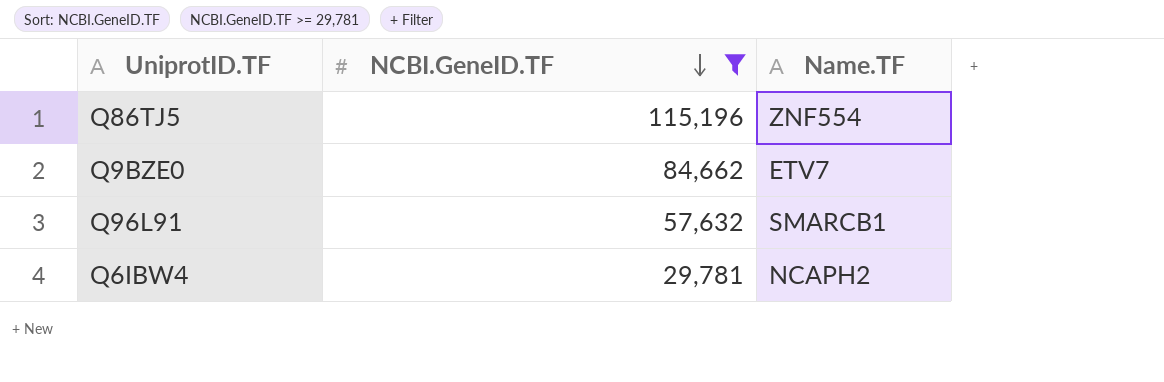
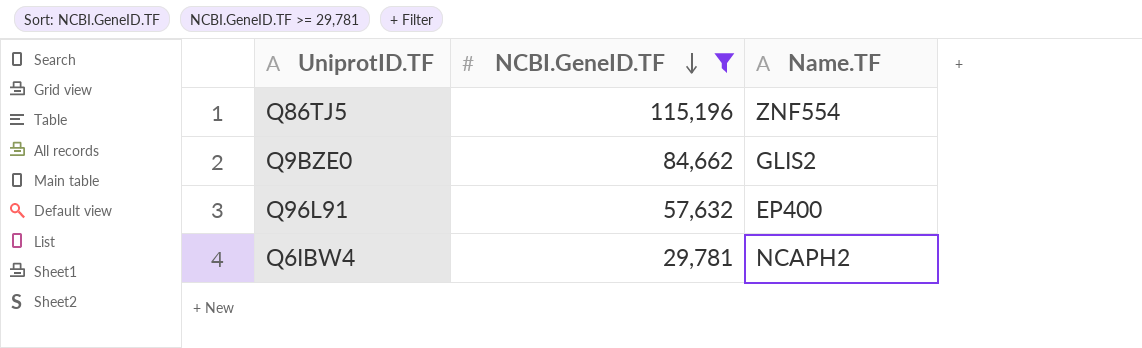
Q9BZE0 | Name.TF: ETV7 -> GLIS2
Q96L91 | Name.TF: SMARCB1 -> EP400

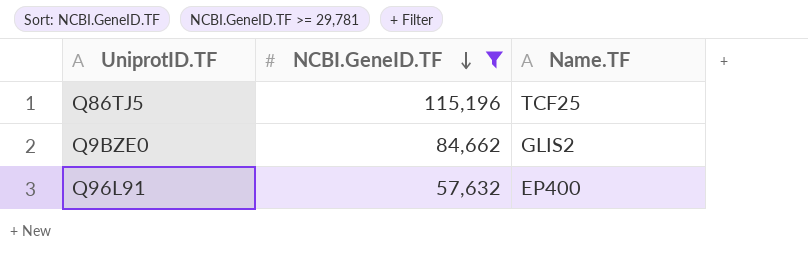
row Q6IBW4: 29,781 | NCAPH2 -> none
Q86TJ5 | Name.TF: ZNF554 -> TCF25

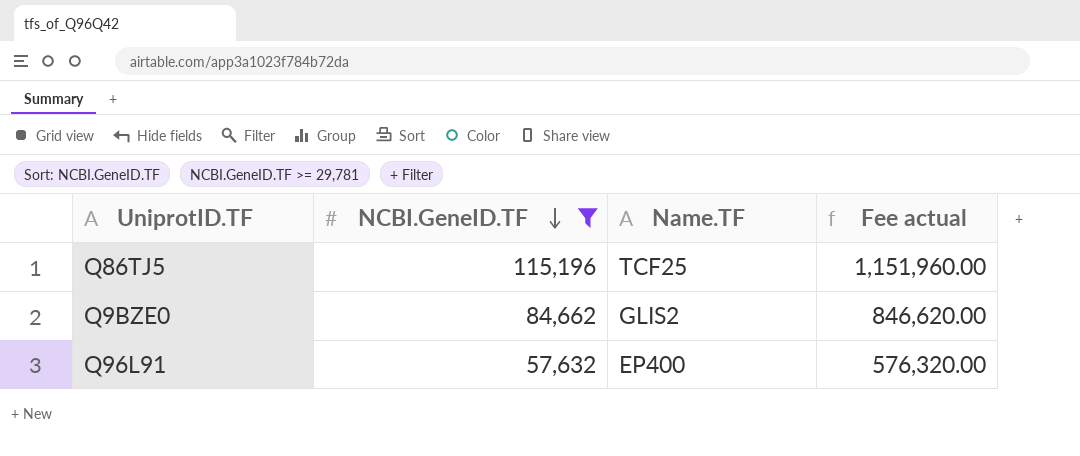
column Fee actual | formula: none -> [NCBI.GeneID.TF] * 10

